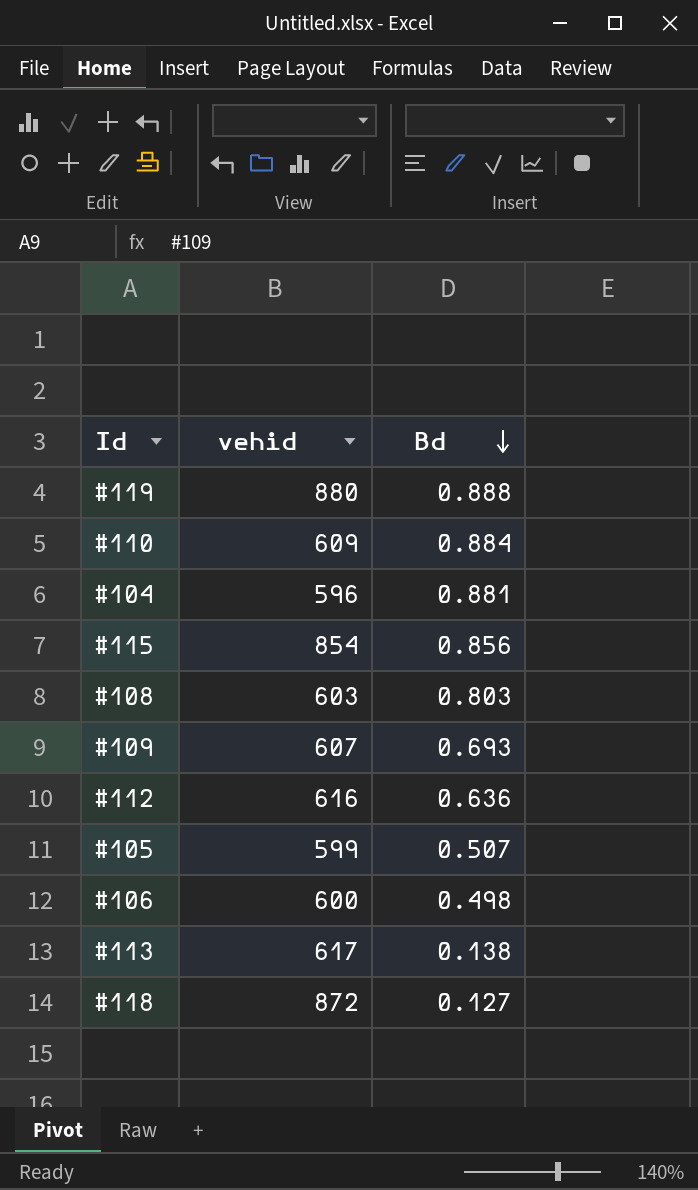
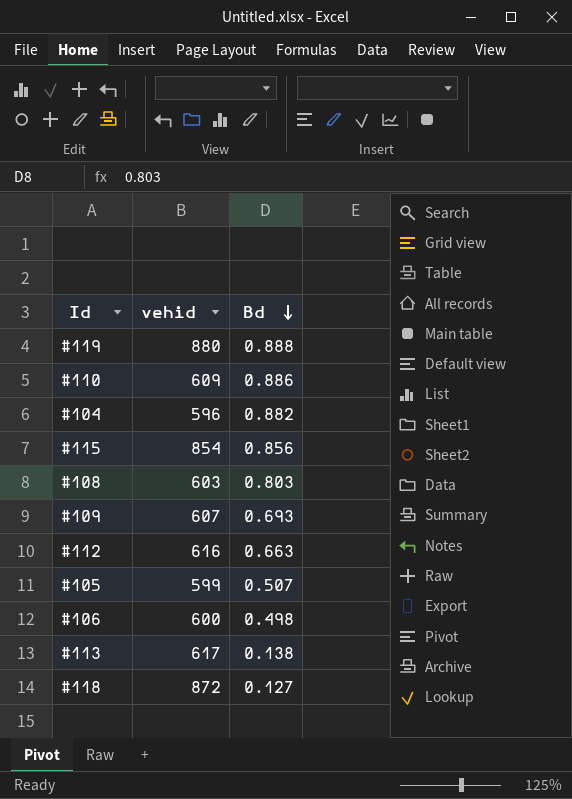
#110 | Bd: 0.884 -> 0.886
#104 | Bd: 0.881 -> 0.882
#112 | Bd: 0.636 -> 0.663

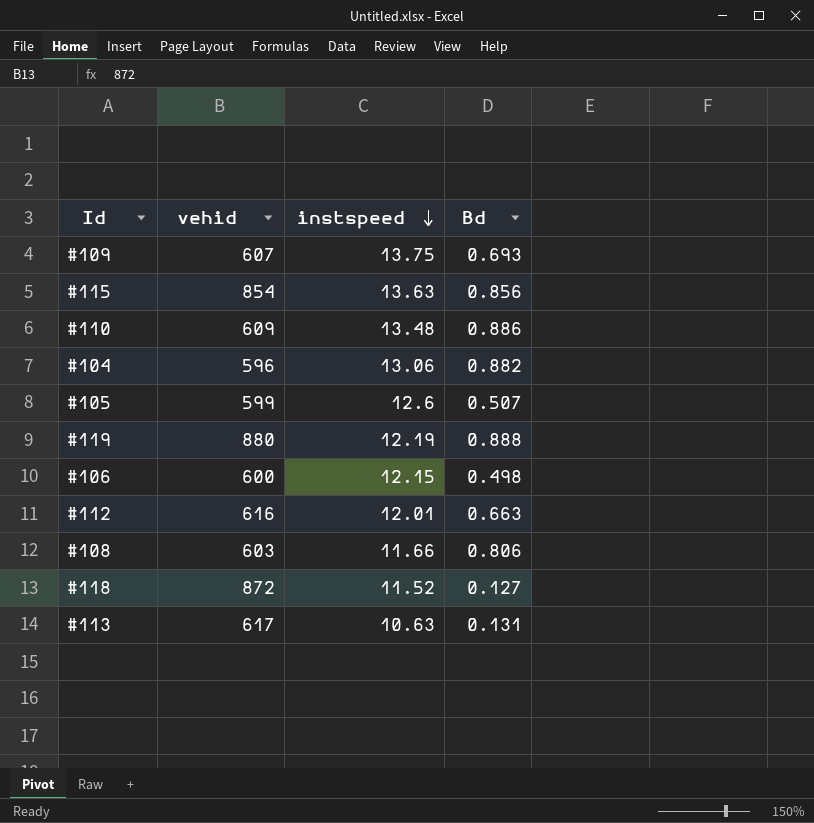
row order: Bd descending -> instspeed descending
column instspeed | position: none -> 3
#108 | Bd: 0.803 -> 0.806
#113 | Bd: 0.138 -> 0.131

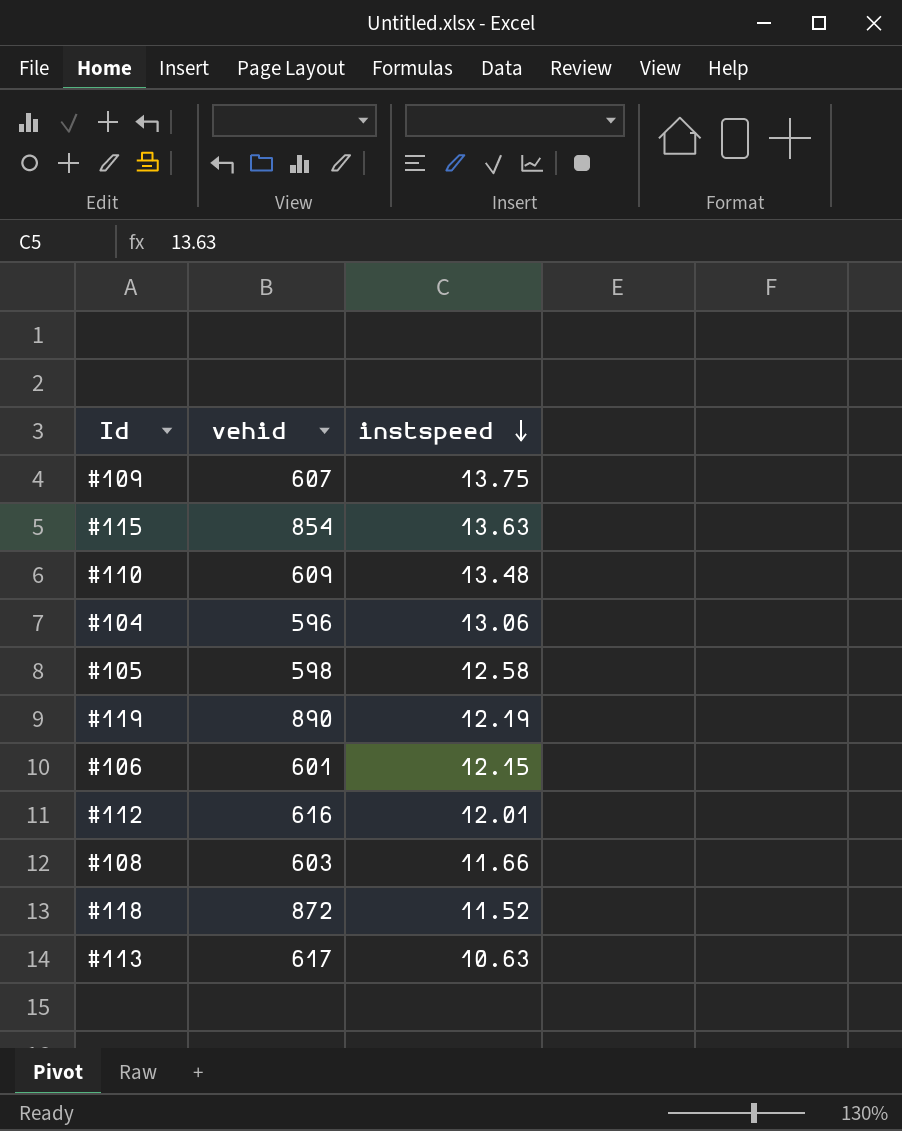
column Bd | position: 4 -> none
#105 | vehid: 599 -> 598
#105 | instspeed: 12.6 -> 12.58
#119 | vehid: 880 -> 890
#106 | vehid: 600 -> 601

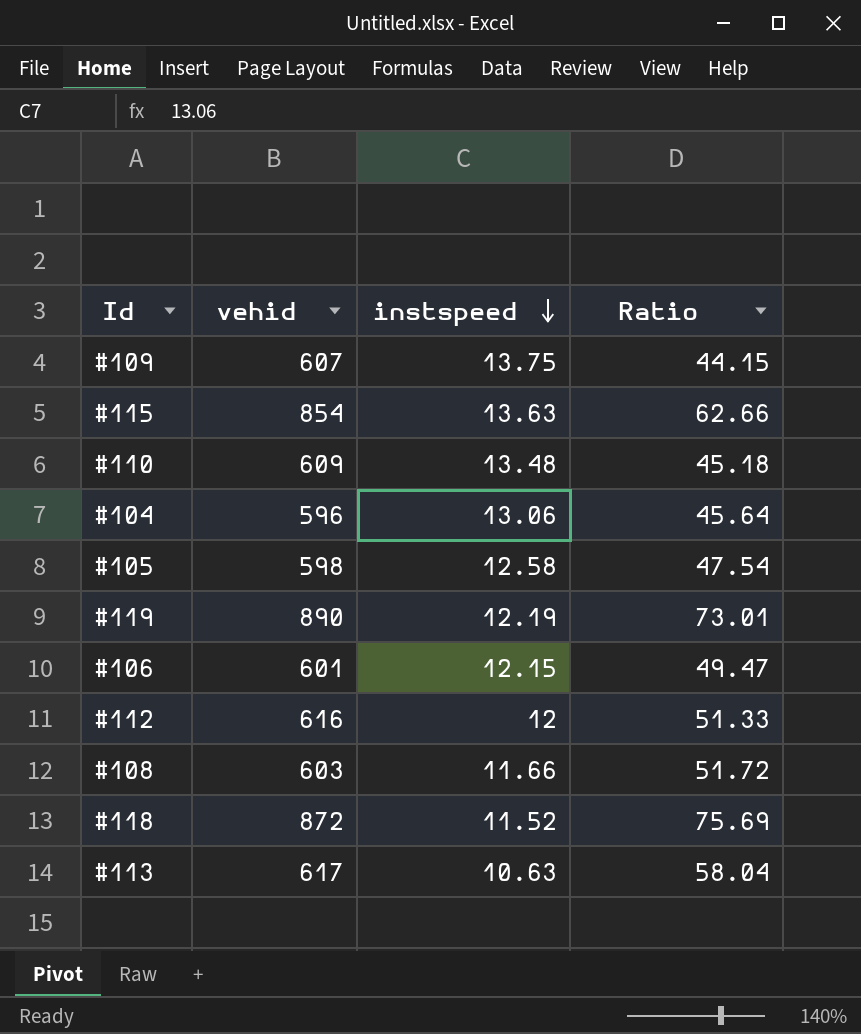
column Ratio | formula: none -> [vehid] / [instspeed]
#112 | instspeed: 12.01 -> 12

